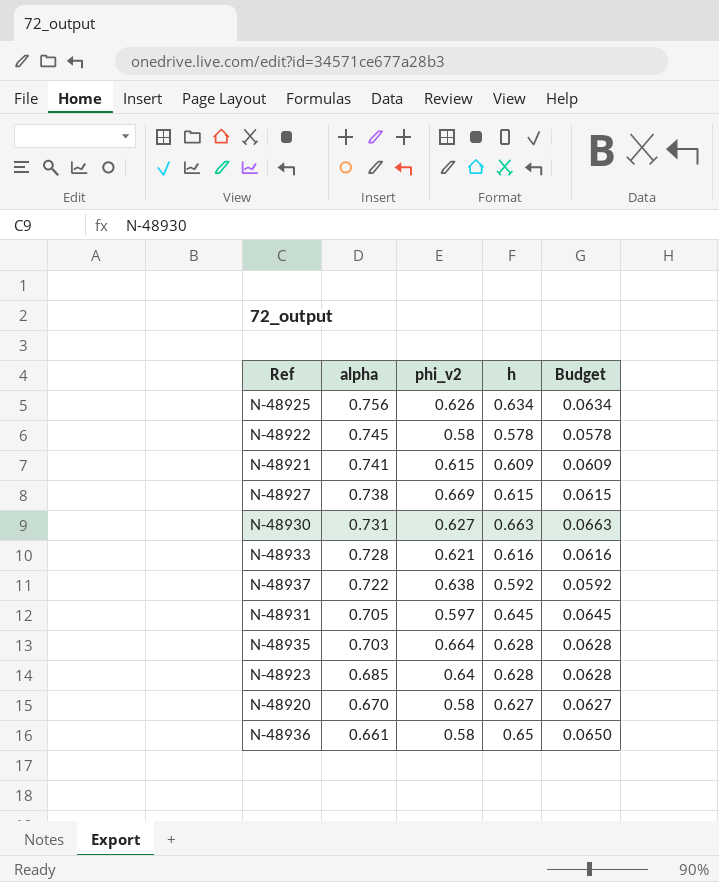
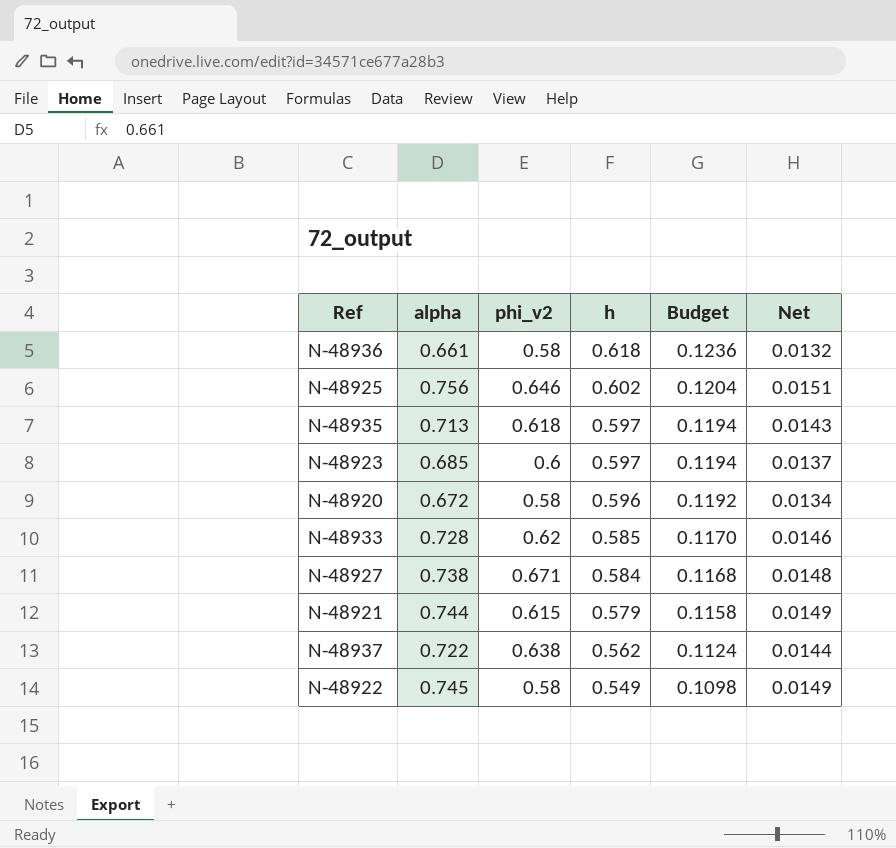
row order: alpha descending -> h descending
column Budget | formula: [h] * 0.1 -> [h] * 0.2
column Net | formula: none -> [alpha] * 0.02
row N-48930: 0.731 | 0.627 | 0.663 | 0.0663 -> none
row N-48931: 0.705 | 0.597 | 0.645 | 0.0645 -> none
N-48936 | h: 0.65 -> 0.618
N-48925 | phi_v2: 0.626 -> 0.646
N-48925 | h: 0.634 -> 0.602
N-48935 | alpha: 0.703 -> 0.713
N-48935 | phi_v2: 0.664 -> 0.618
N-48935 | h: 0.628 -> 0.597
N-48923 | phi_v2: 0.64 -> 0.6
N-48923 | h: 0.628 -> 0.597
N-48920 | alpha: 0.670 -> 0.672
N-48920 | h: 0.627 -> 0.596
N-48933 | phi_v2: 0.621 -> 0.62
N-48933 | h: 0.616 -> 0.585
N-48927 | phi_v2: 0.669 -> 0.671
N-48927 | h: 0.615 -> 0.584
N-48921 | alpha: 0.741 -> 0.744
N-48921 | h: 0.609 -> 0.579
N-48937 | h: 0.592 -> 0.562
N-48922 | h: 0.578 -> 0.549

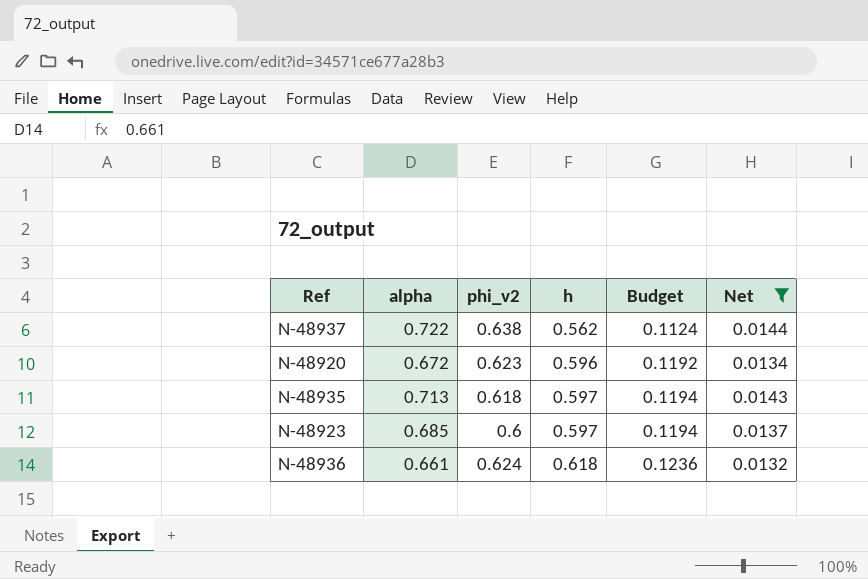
filter: none -> Net <= 0.0144
row order: h descending -> h ascending
N-48920 | phi_v2: 0.58 -> 0.623
N-48936 | phi_v2: 0.58 -> 0.624

